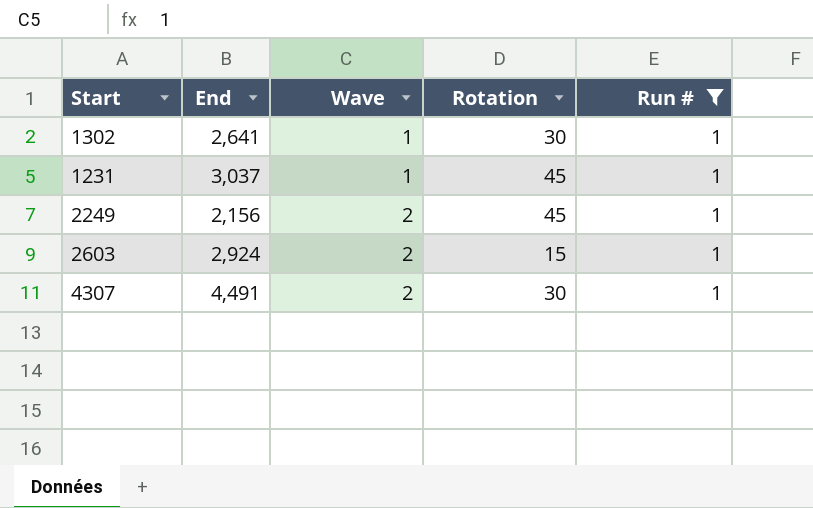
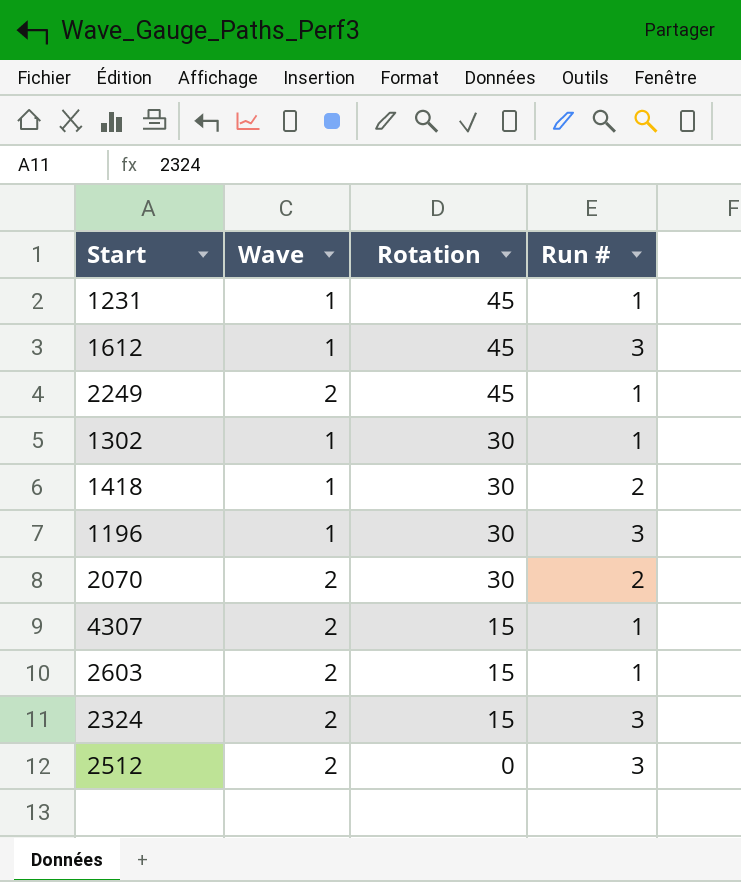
filter: Run # = 1 -> none
row order: Wave ascending -> Rotation descending
column End | position: 2 -> none
4307 | Rotation: 30 -> 15

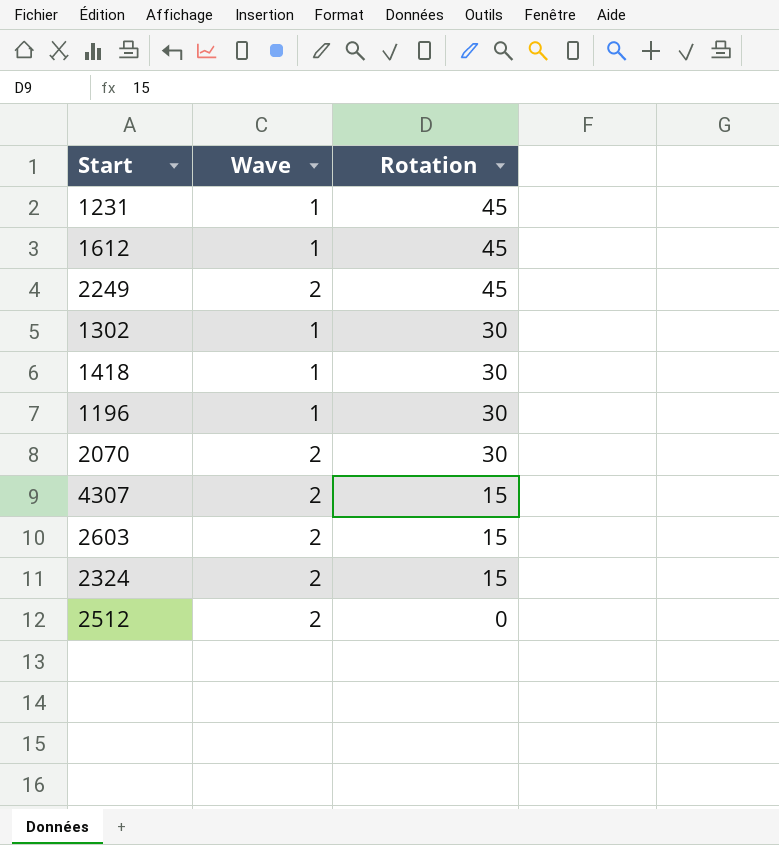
column Run # | position: 4 -> none

